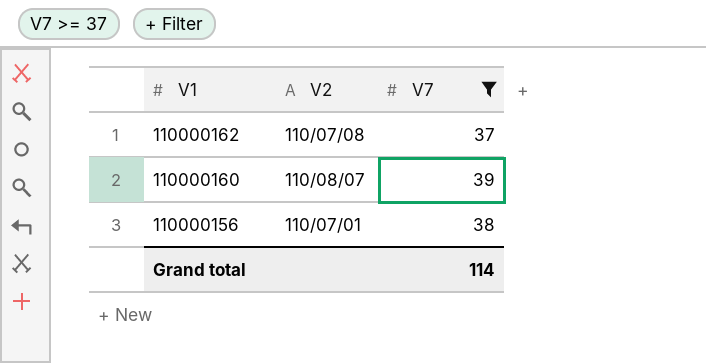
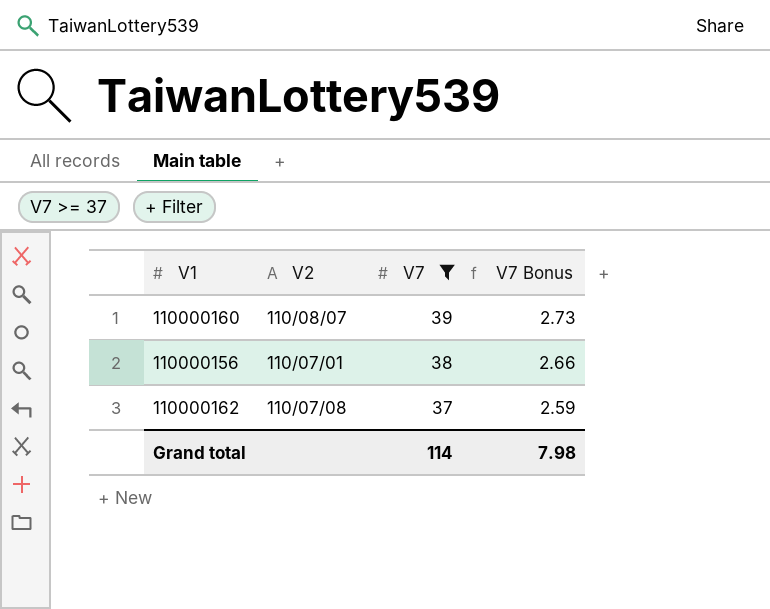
row order: V1 descending -> V7 descending
column V7 Bonus | formula: none -> [V7] * 0.07

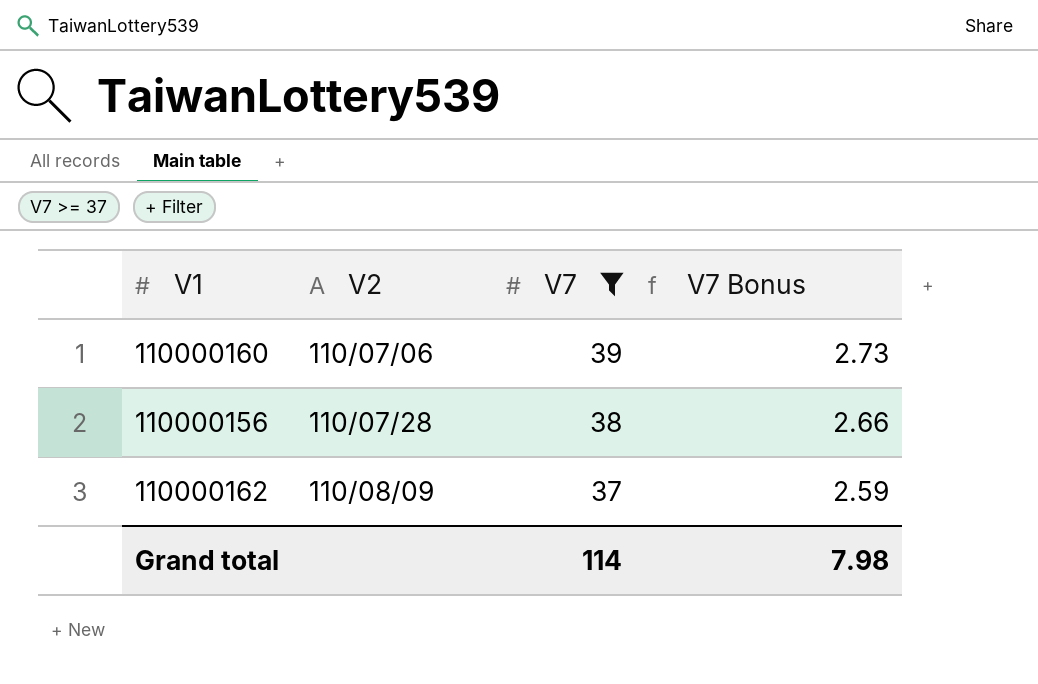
110000160 | V2: 110/08/07 -> 110/07/06
110000156 | V2: 110/07/01 -> 110/07/28
110000162 | V2: 110/07/08 -> 110/08/09

